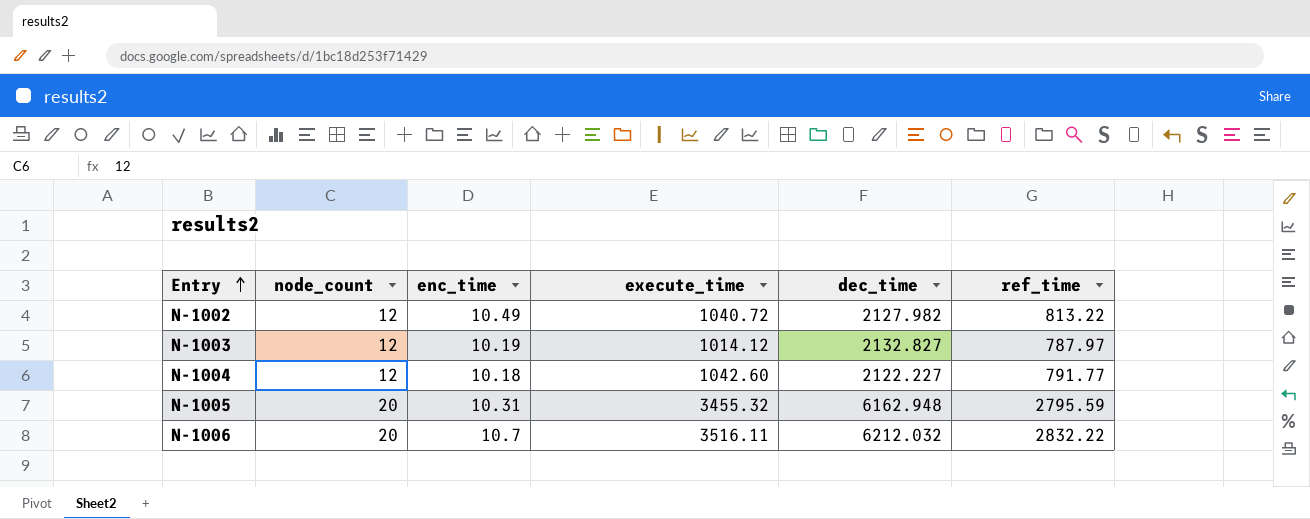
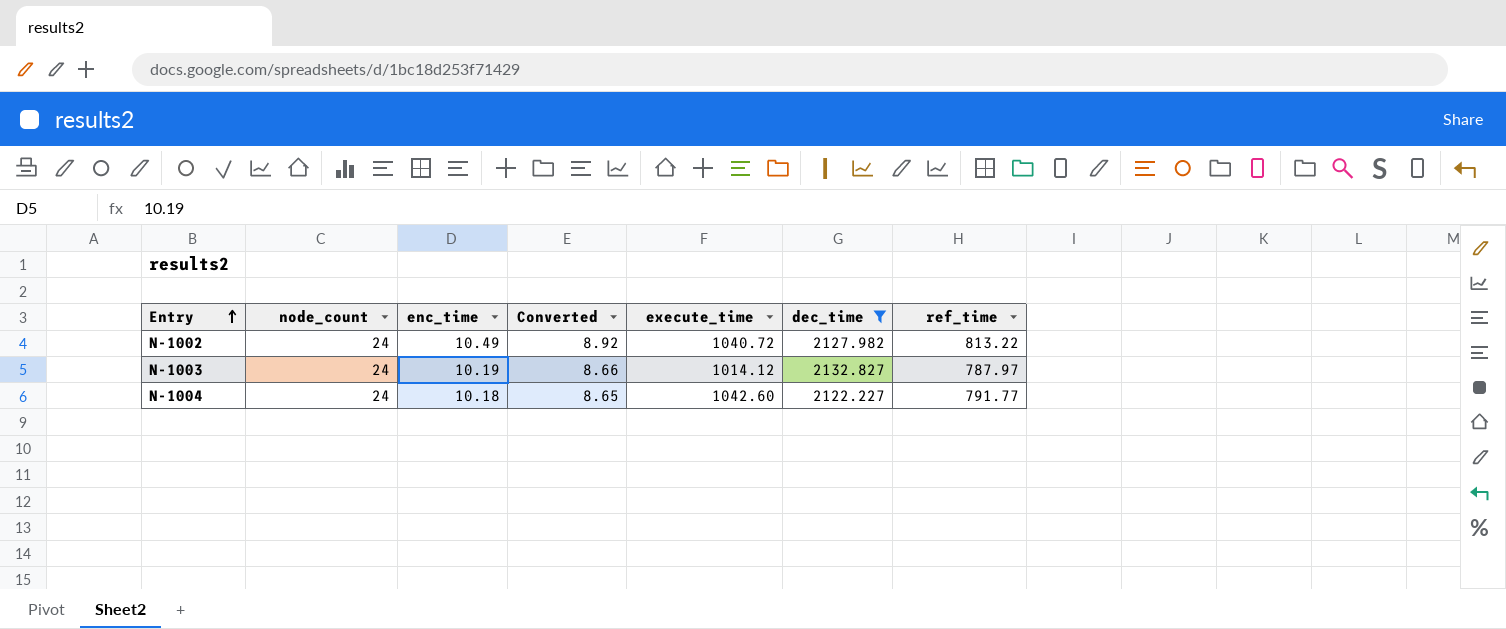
filter: none -> dec_time <= 2132.827
column Converted | formula: none -> [enc_time] * 0.85
N-1002 | node_count: 12 -> 24
N-1003 | node_count: 12 -> 24
N-1004 | node_count: 12 -> 24

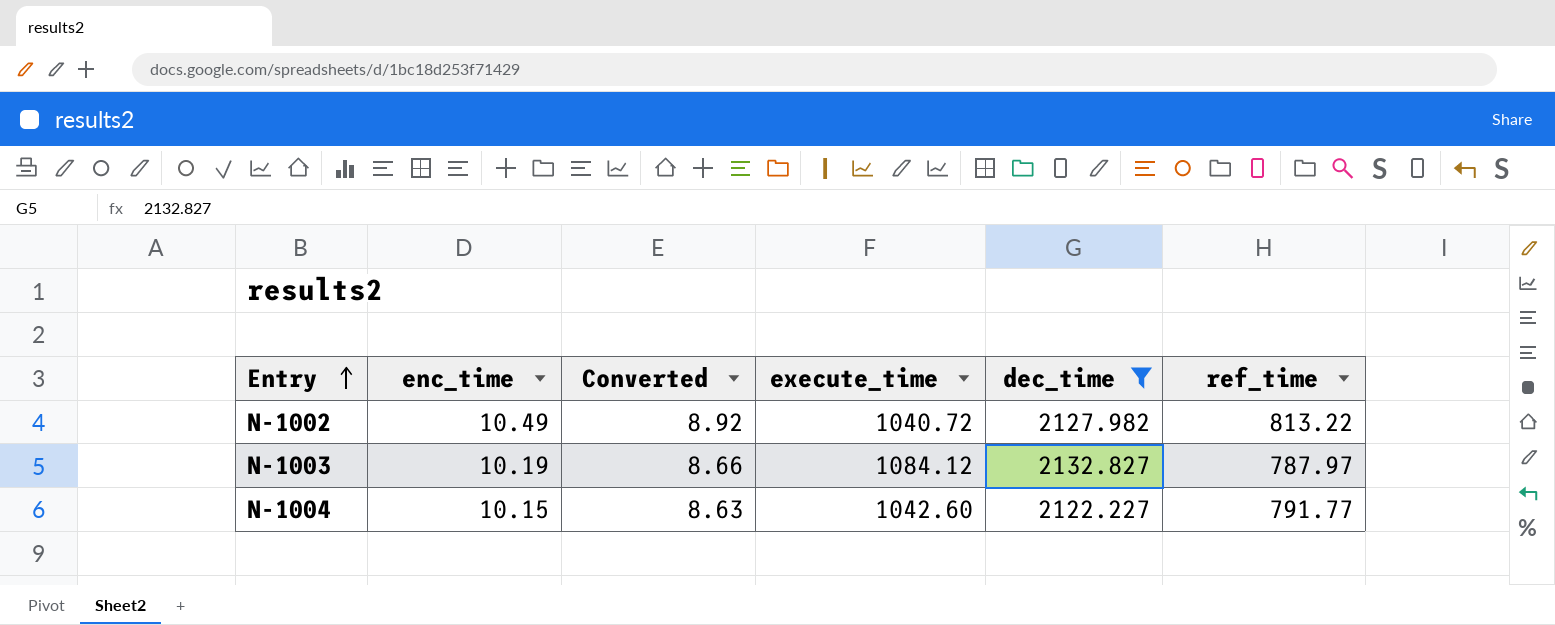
column node_count | position: 2 -> none
N-1003 | execute_time: 1014.12 -> 1084.12
N-1004 | enc_time: 10.18 -> 10.15
N-1004 | Converted: 8.65 -> 8.63

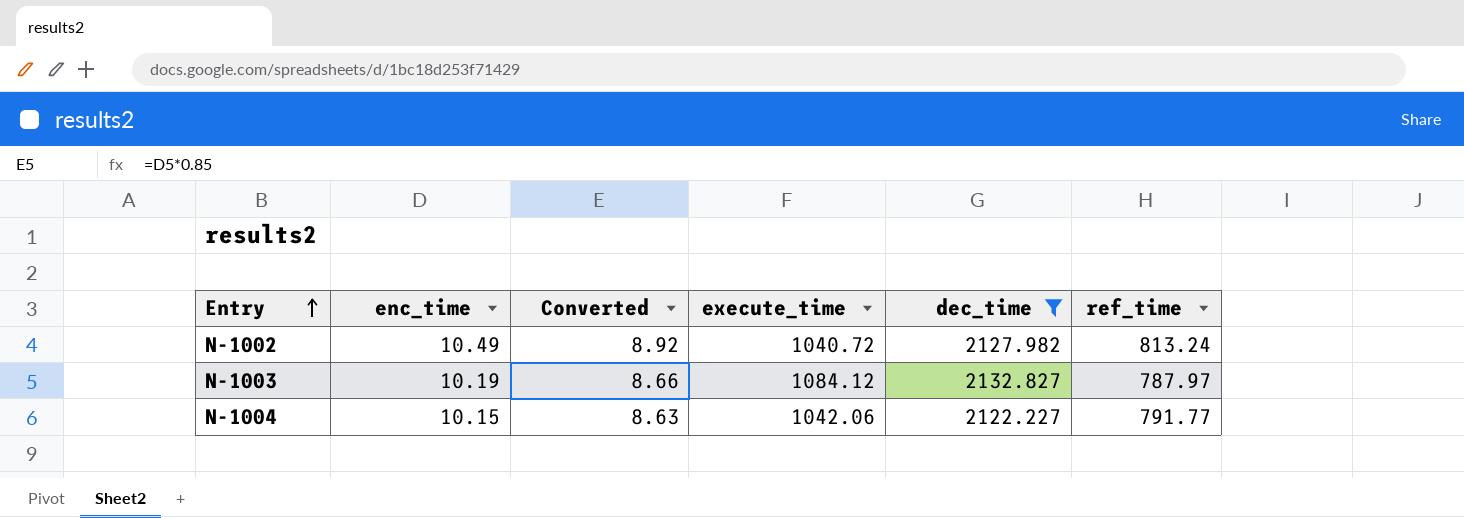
N-1002 | ref_time: 813.22 -> 813.24
N-1004 | execute_time: 1042.60 -> 1042.06

